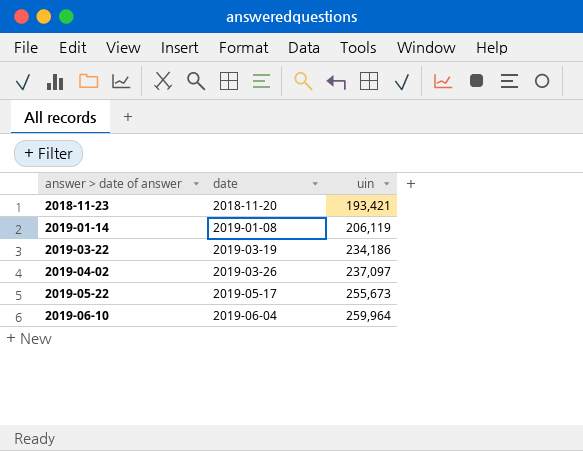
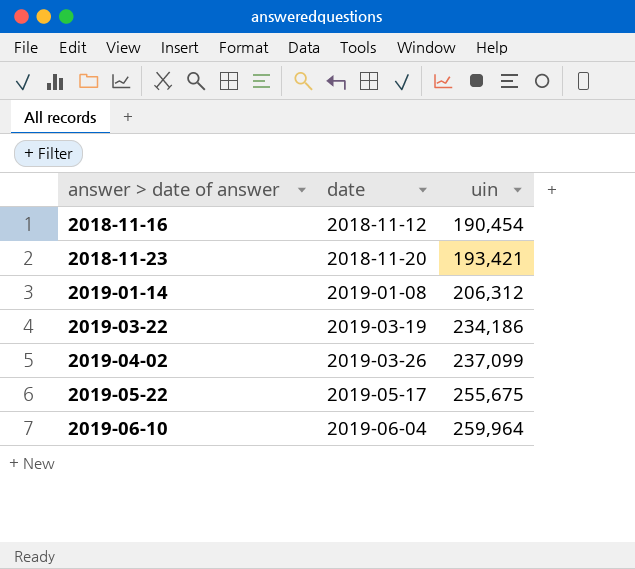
row 2018-11-16: none -> 2018-11-12 | 190,454
2019-01-14 | uin: 206,119 -> 206,312
2019-04-02 | uin: 237,097 -> 237,099
2019-05-22 | uin: 255,673 -> 255,675

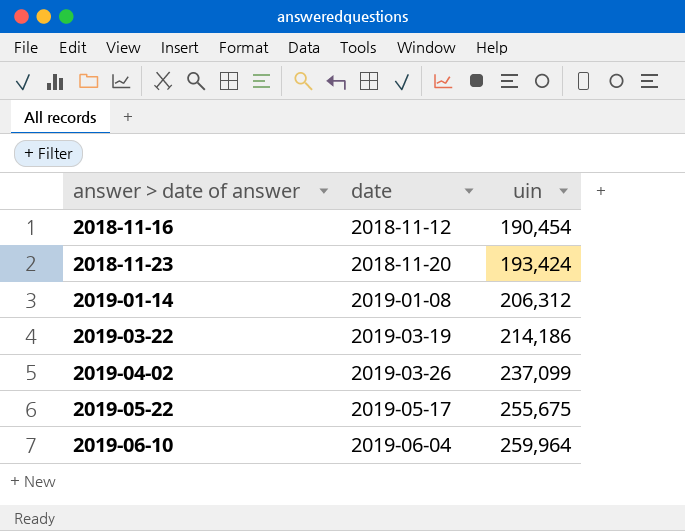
2018-11-23 | uin: 193,421 -> 193,424
2019-03-22 | uin: 234,186 -> 214,186

